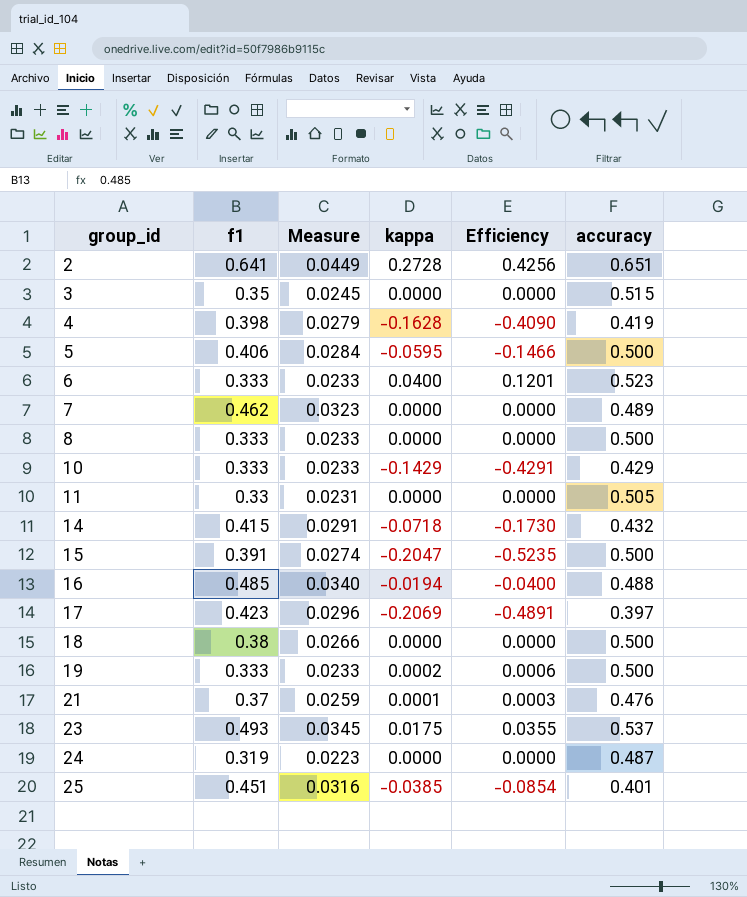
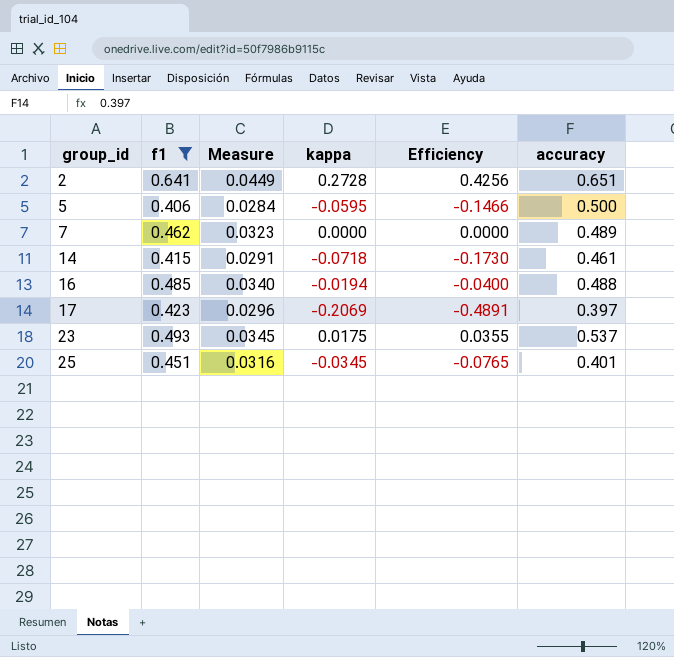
filter: none -> f1 >= 0.406
14 | accuracy: 0.432 -> 0.461
25 | kappa: -0.0385 -> -0.0345
25 | Efficiency: -0.0854 -> -0.0765

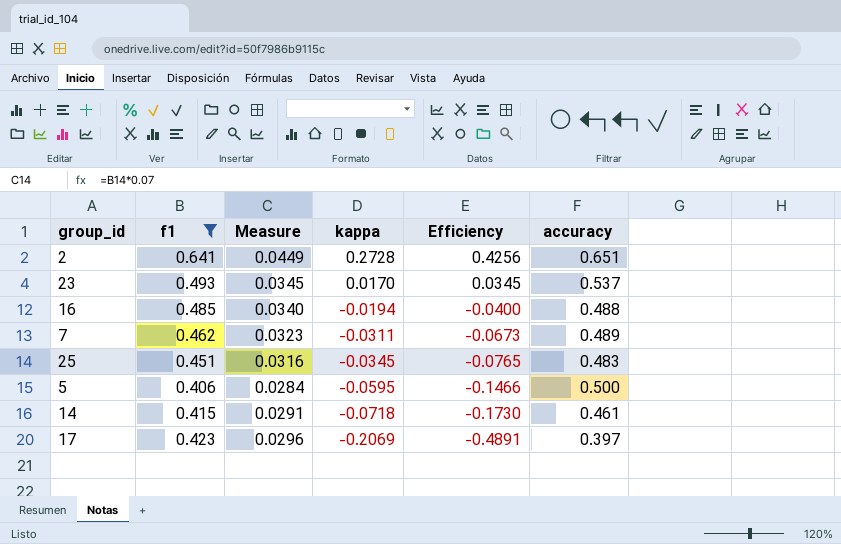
row order: group_id ascending -> kappa descending
23 | kappa: 0.0175 -> 0.0170
23 | Efficiency: 0.0355 -> 0.0345
7 | kappa: 0.0000 -> -0.0311
7 | Efficiency: 0.0000 -> -0.0673
25 | accuracy: 0.401 -> 0.483

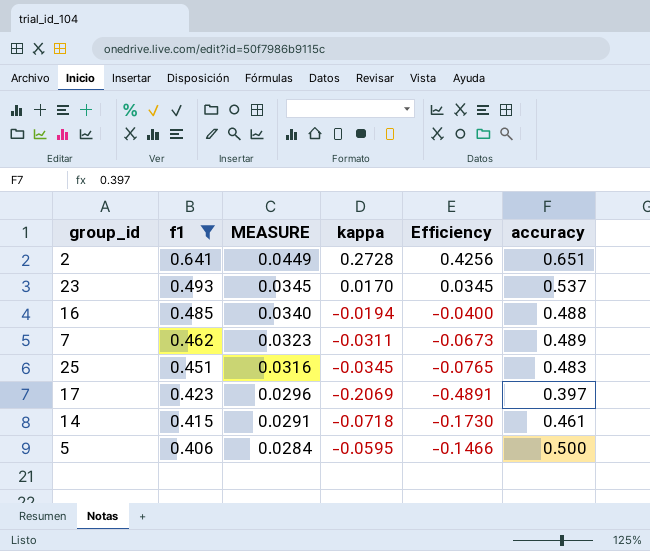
row order: kappa descending -> f1 descending
column name: Measure -> MEASURE

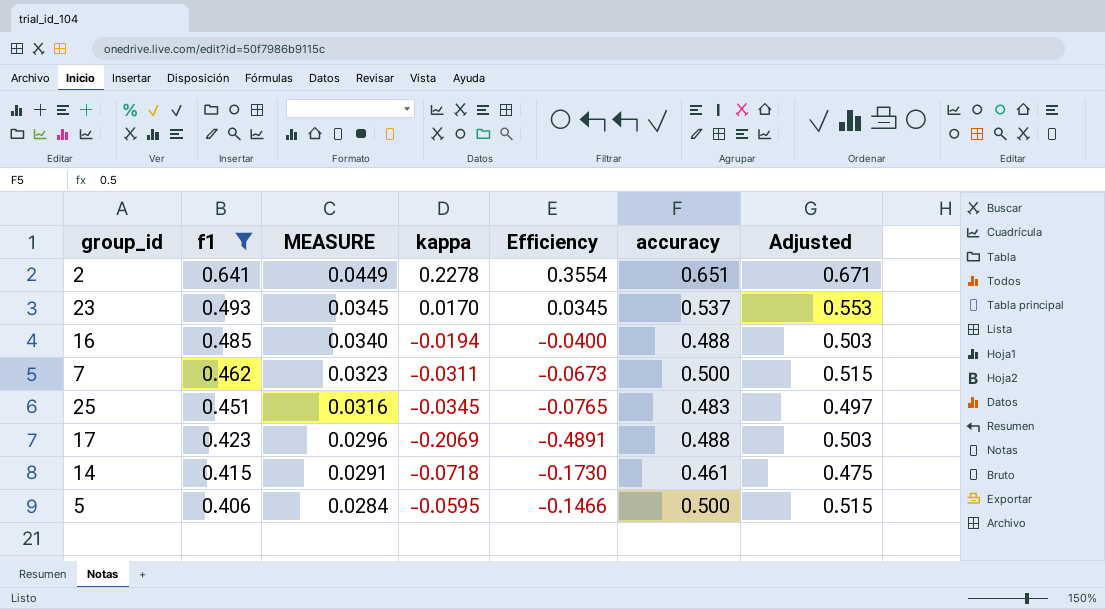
column Adjusted | formula: none -> [accuracy] * 1.03
2 | kappa: 0.2728 -> 0.2278
2 | Efficiency: 0.4256 -> 0.3554
7 | accuracy: 0.489 -> 0.500
17 | accuracy: 0.397 -> 0.488

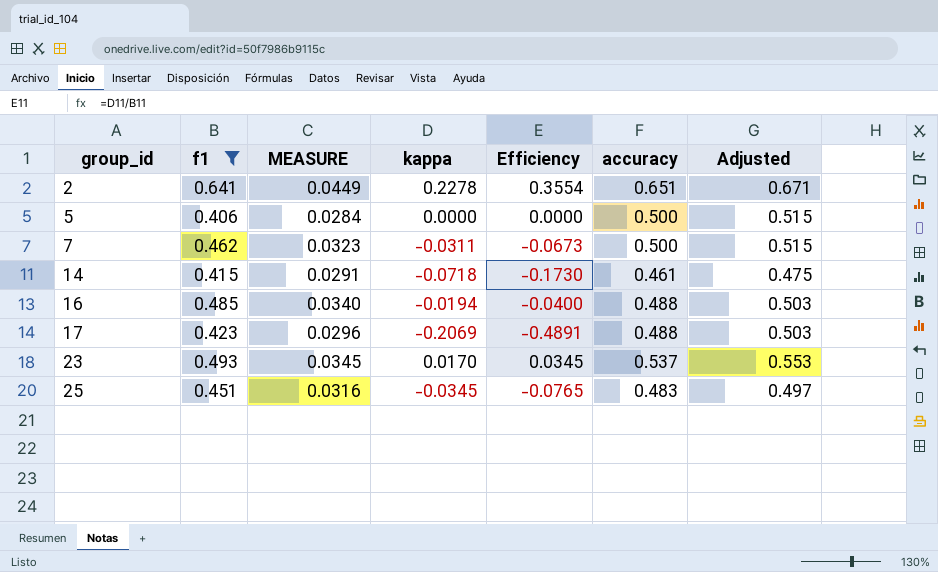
row order: f1 descending -> group_id ascending
5 | kappa: -0.0595 -> 0.0000
5 | Efficiency: -0.1466 -> 0.0000

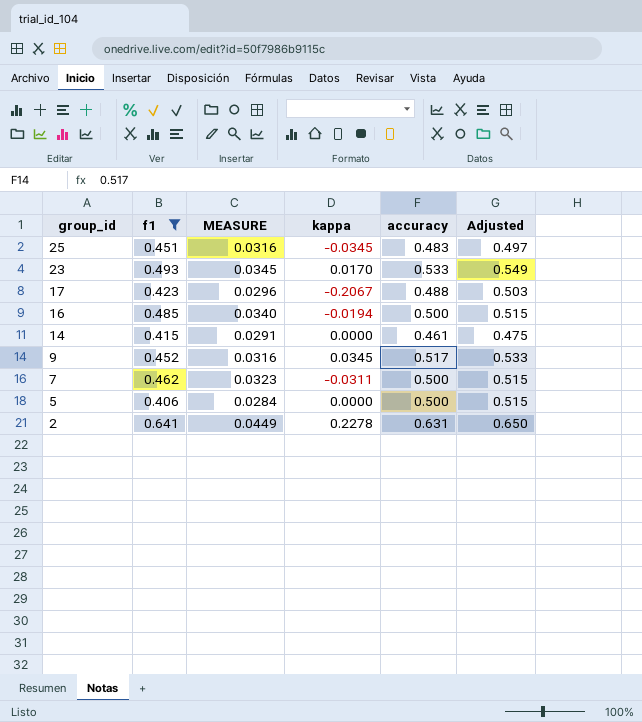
row order: group_id ascending -> group_id descending
column Efficiency | formula: [kappa] / [f1] -> none
23 | accuracy: 0.537 -> 0.533
23 | Adjusted: 0.553 -> 0.549
17 | kappa: -0.2069 -> -0.2067
16 | accuracy: 0.488 -> 0.500
16 | Adjusted: 0.503 -> 0.515
14 | kappa: -0.0718 -> 0.0000
row 9: none -> 0.452 | 0.0316 | 0.0345 | 0.517 | 0.533
2 | accuracy: 0.651 -> 0.631
2 | Adjusted: 0.671 -> 0.650

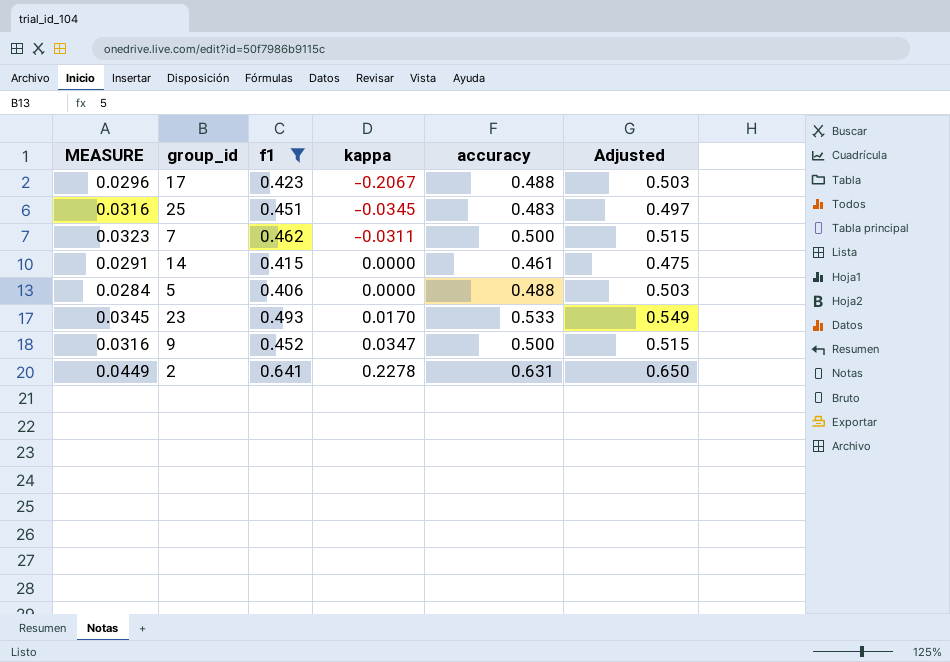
row order: group_id descending -> kappa ascending
column MEASURE | position: 3 -> 1
row 16: 0.485 | 0.0340 | -0.0194 | 0.500 | 0.515 -> none
5 | accuracy: 0.500 -> 0.488
5 | Adjusted: 0.515 -> 0.503
9 | kappa: 0.0345 -> 0.0347
9 | accuracy: 0.517 -> 0.500
9 | Adjusted: 0.533 -> 0.515

